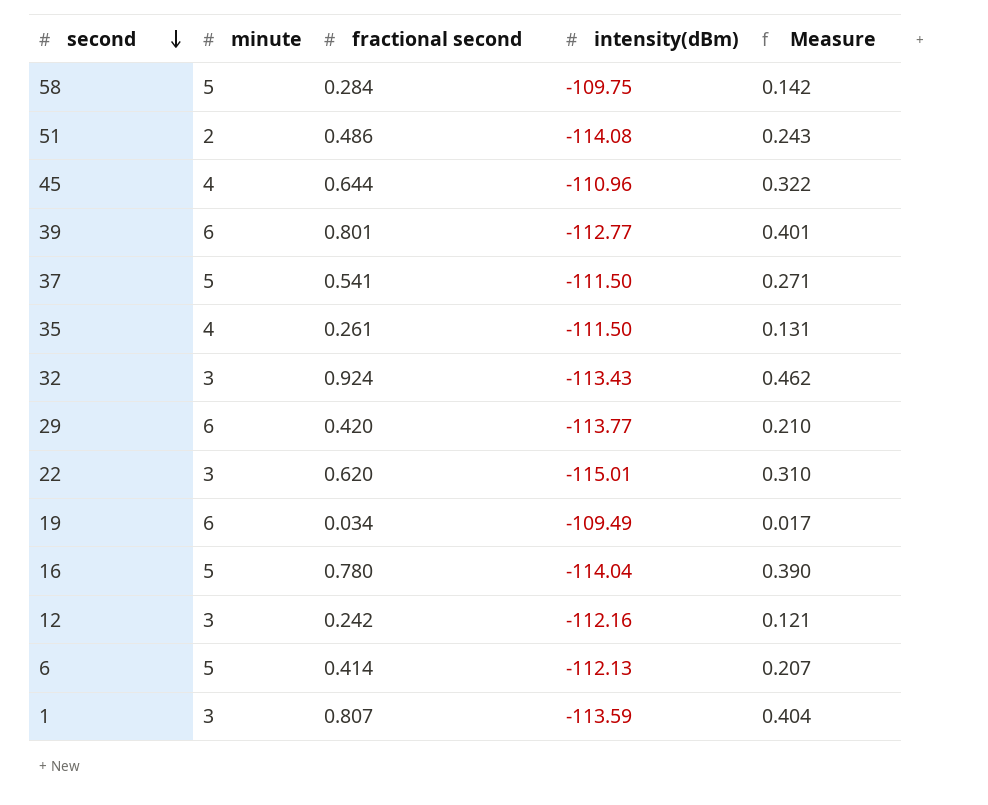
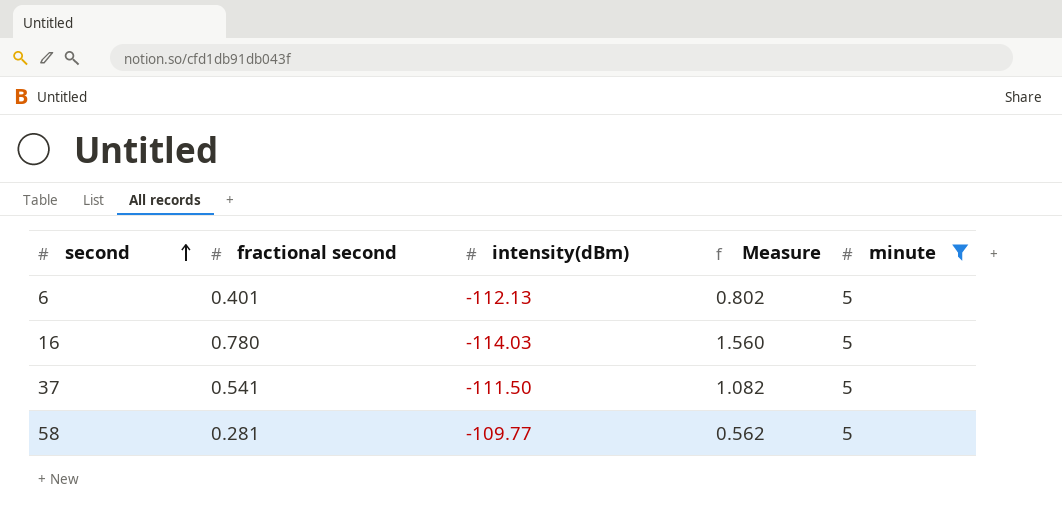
filter: none -> minute = 5
row order: second descending -> second ascending
column Measure | formula: [fractional second] * 0.5 -> [fractional second] * 2
column minute | position: 2 -> 5
6 | fractional second: 0.414 -> 0.401
16 | intensity(dBm): -114.04 -> -114.03
58 | fractional second: 0.284 -> 0.281
58 | intensity(dBm): -109.75 -> -109.77

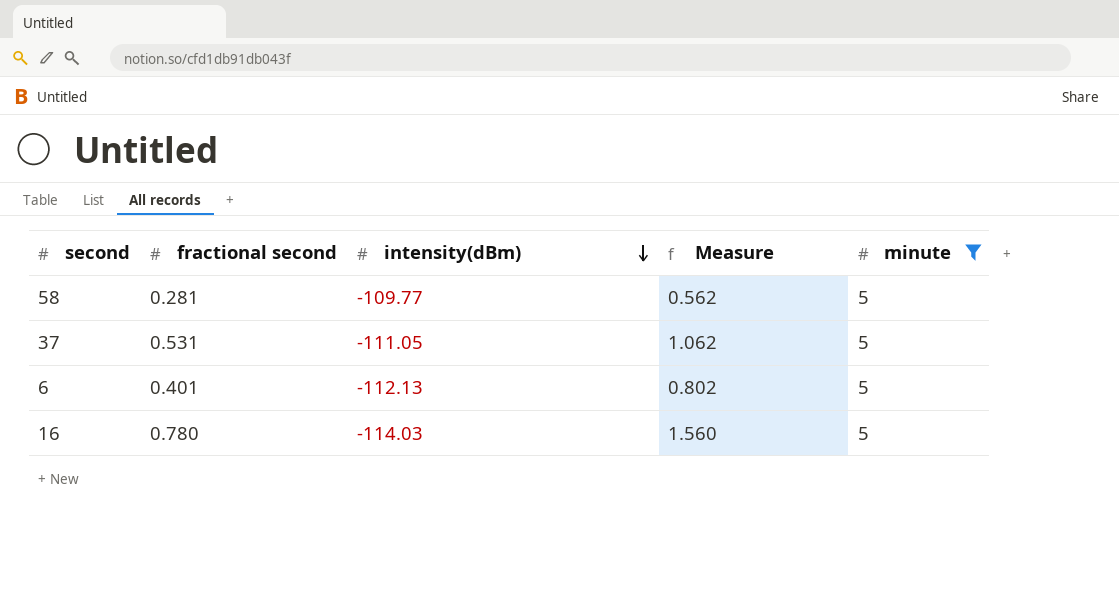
row order: second ascending -> intensity(dBm) descending
37 | fractional second: 0.541 -> 0.531
37 | intensity(dBm): -111.50 -> -111.05
37 | Measure: 1.082 -> 1.062

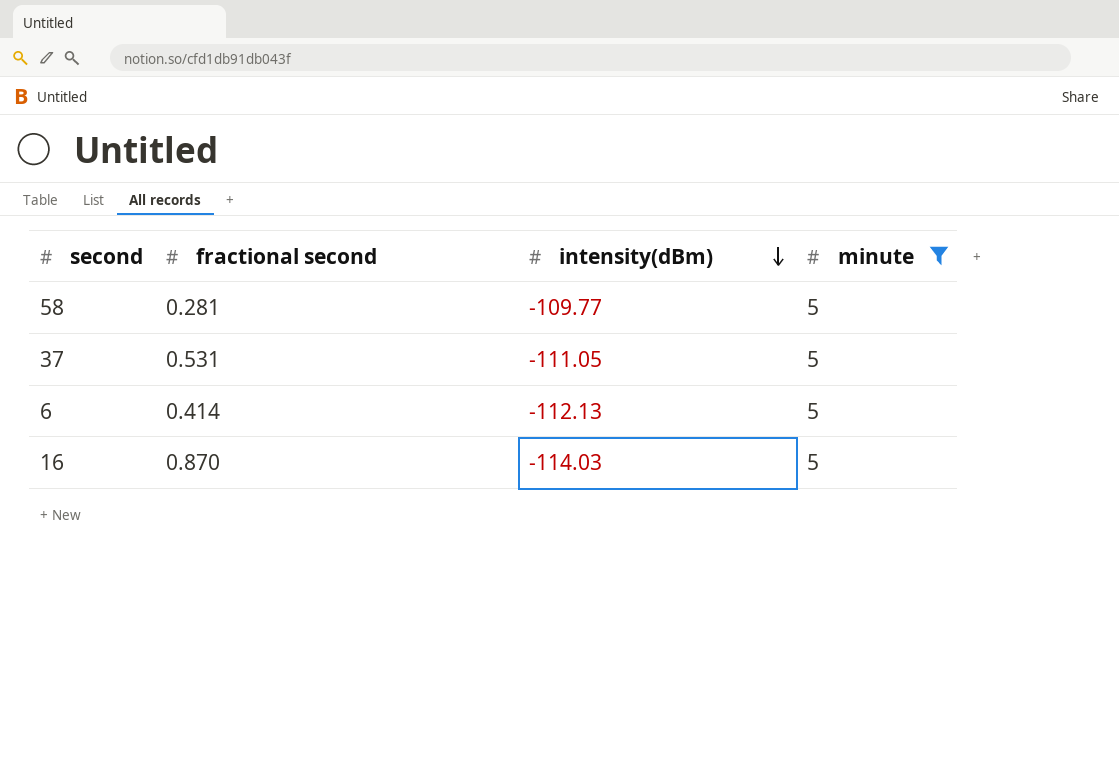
column Measure | formula: [fractional second] * 2 -> none
6 | fractional second: 0.401 -> 0.414
16 | fractional second: 0.780 -> 0.870

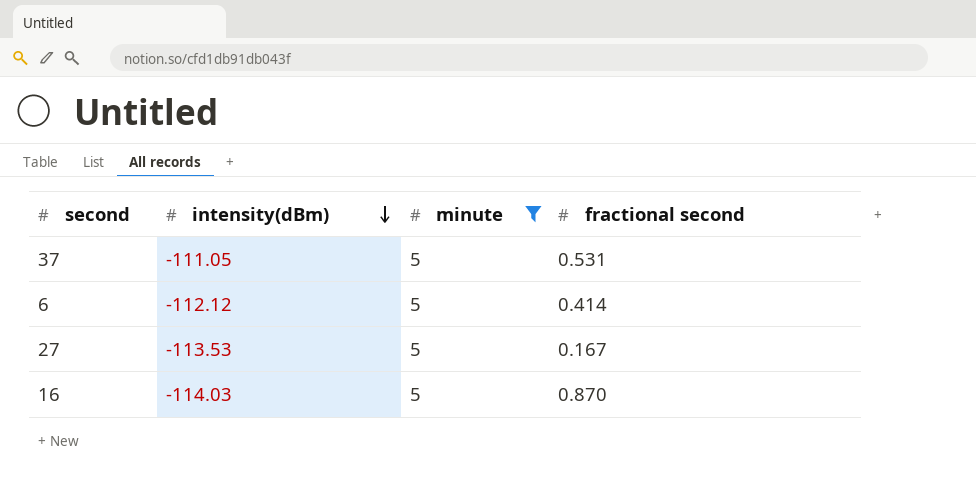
column fractional second | position: 2 -> 4
row 58: 0.281 | -109.77 | 5 -> none
6 | intensity(dBm): -112.13 -> -112.12
row 27: none -> -113.53 | 5 | 0.167

